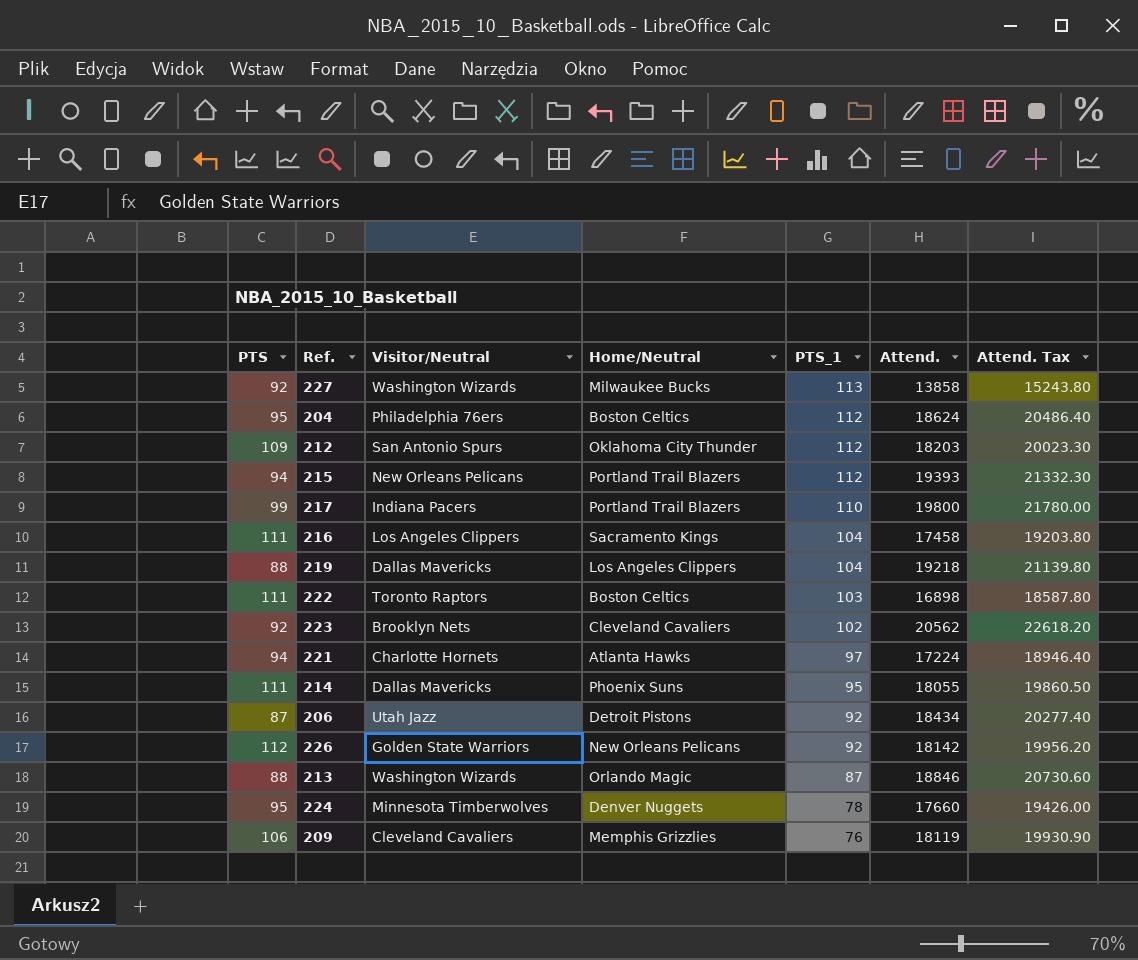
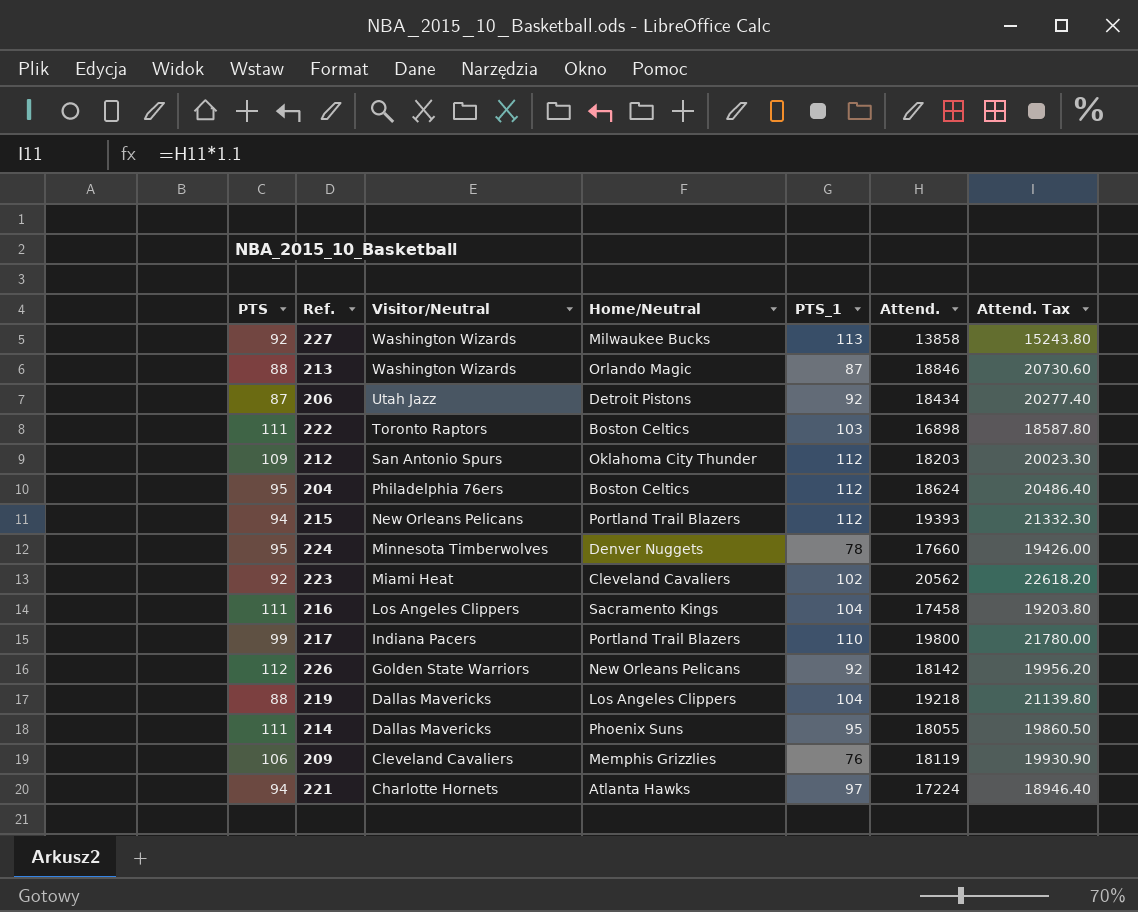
row order: PTS_1 descending -> Visitor/Neutral descending
223 | Visitor/Neutral: Brooklyn Nets -> Miami Heat

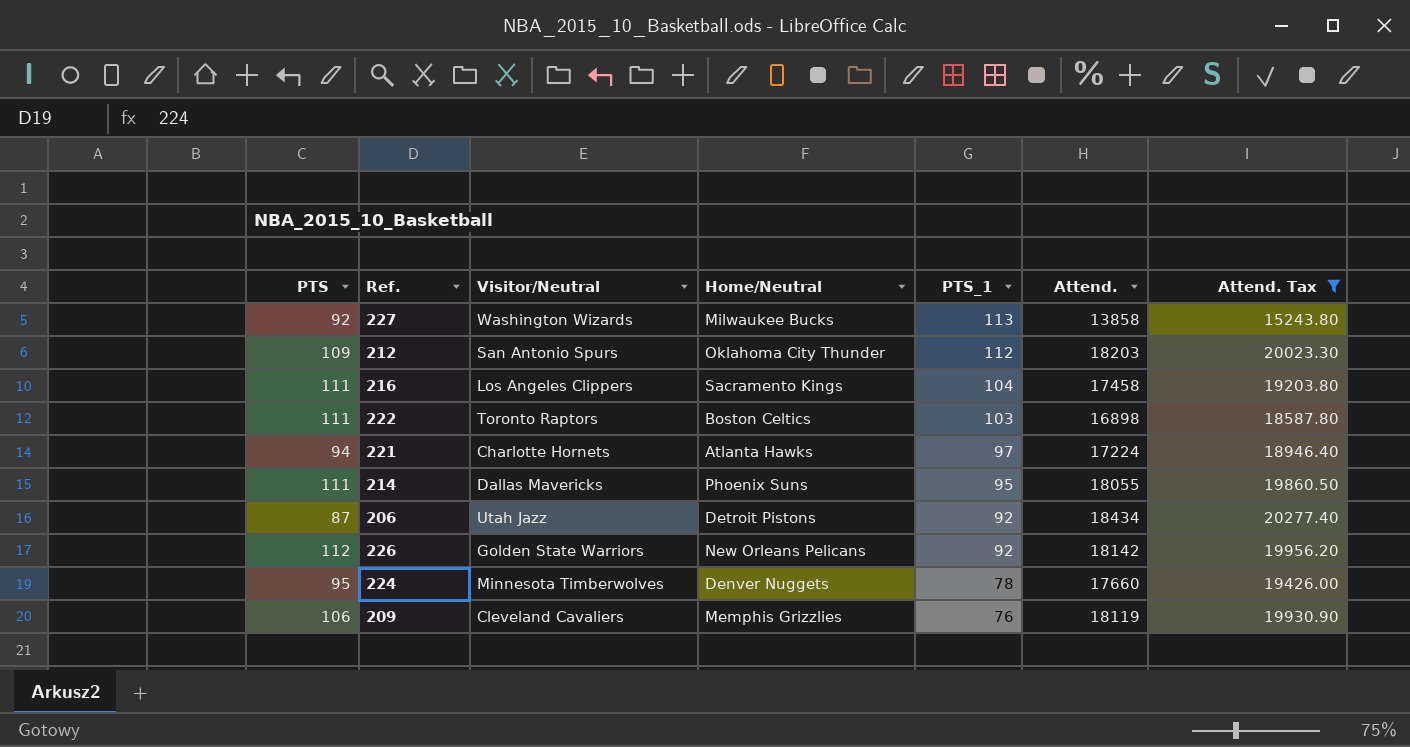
filter: none -> Attend. Tax <= 20277.40
row order: Visitor/Neutral descending -> PTS_1 descending

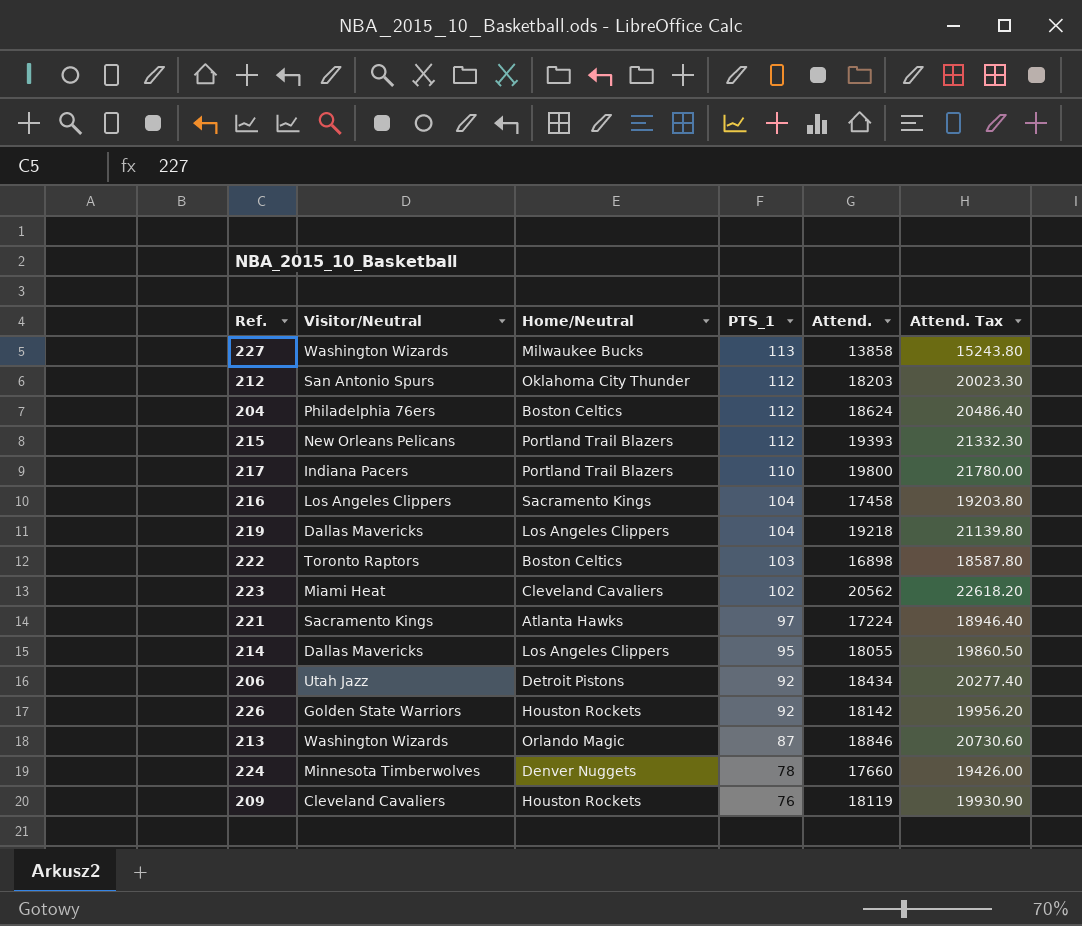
filter: Attend. Tax <= 20277.40 -> none
column PTS | position: 1 -> none
221 | Visitor/Neutral: Charlotte Hornets -> Sacramento Kings
214 | Home/Neutral: Phoenix Suns -> Los Angeles Clippers
226 | Home/Neutral: New Orleans Pelicans -> Houston Rockets
209 | Home/Neutral: Memphis Grizzlies -> Houston Rockets

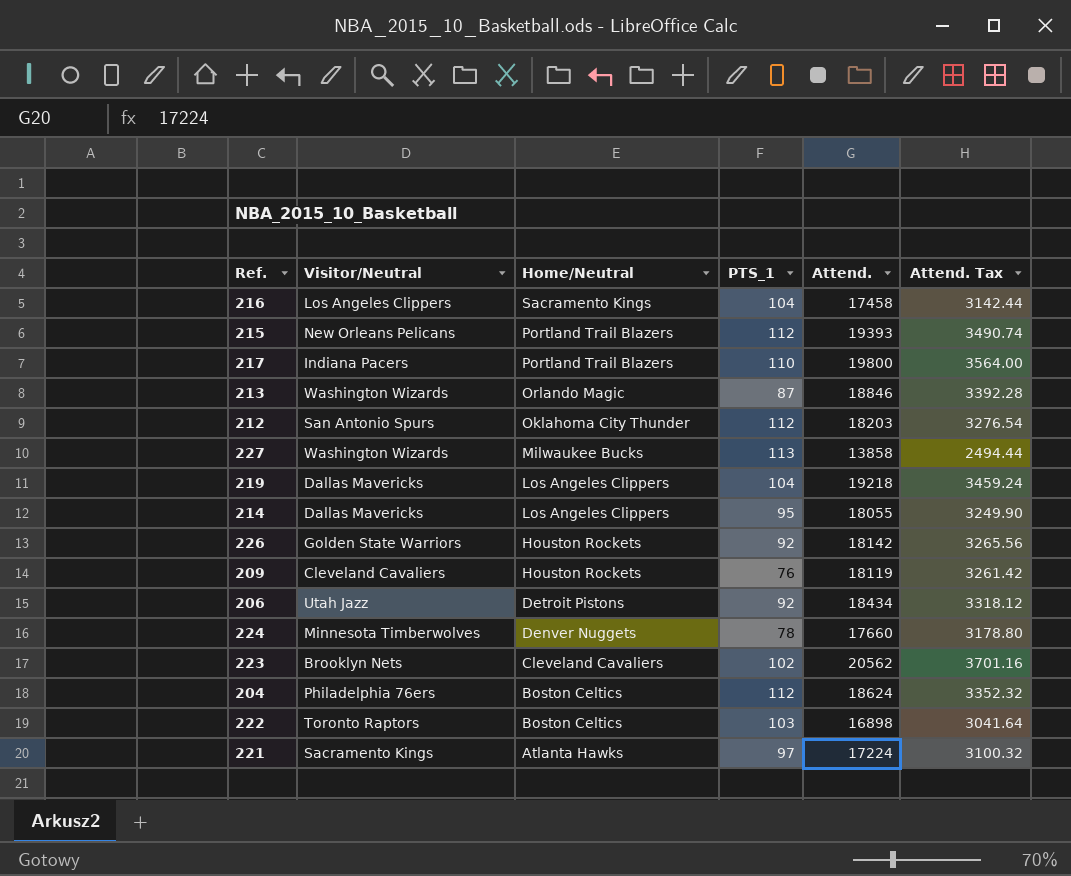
row order: PTS_1 descending -> Home/Neutral descending
column Attend. Tax | formula: [Attend.] * 1.1 -> [Attend.] * 0.18
223 | Visitor/Neutral: Miami Heat -> Brooklyn Nets

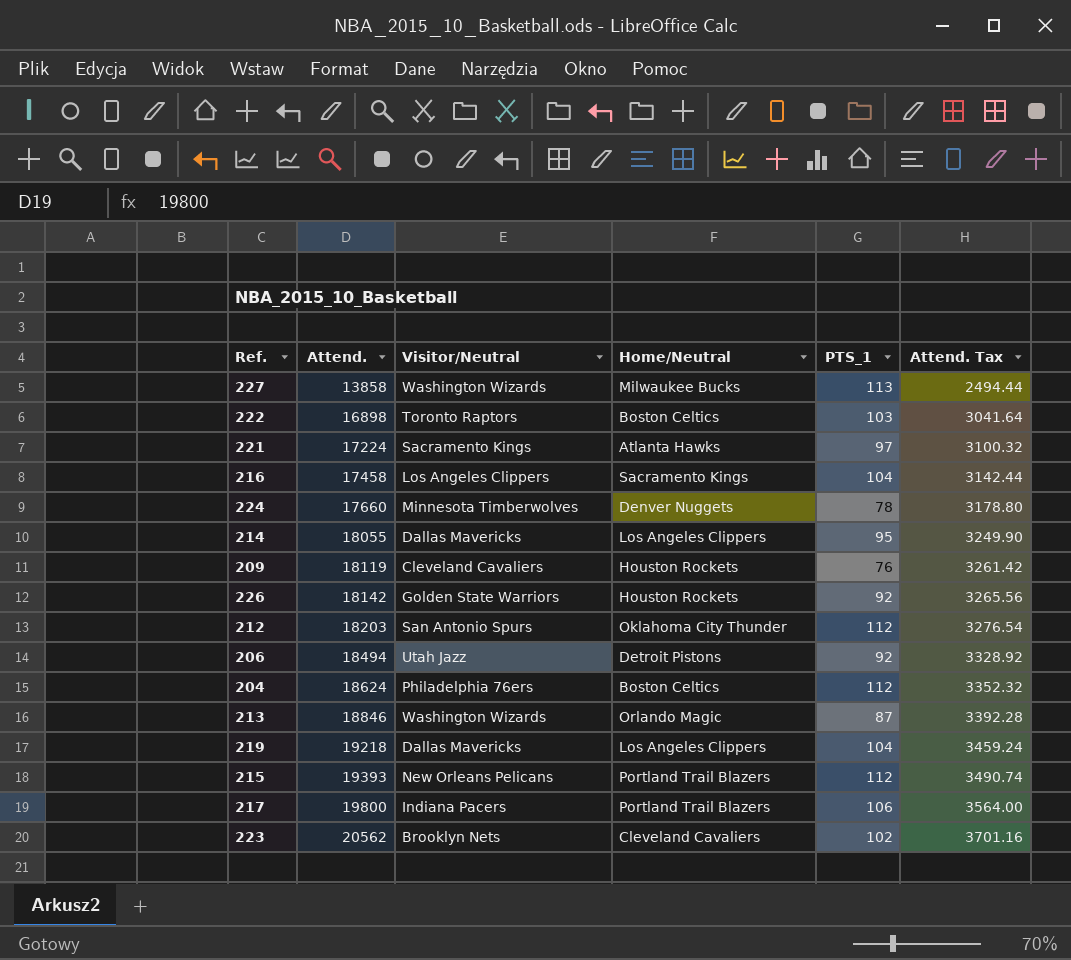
row order: Home/Neutral descending -> Attend. ascending
column Attend. | position: 5 -> 2
206 | Attend.: 18434 -> 18494
206 | Attend. Tax: 3318.12 -> 3328.92
217 | PTS_1: 110 -> 106

